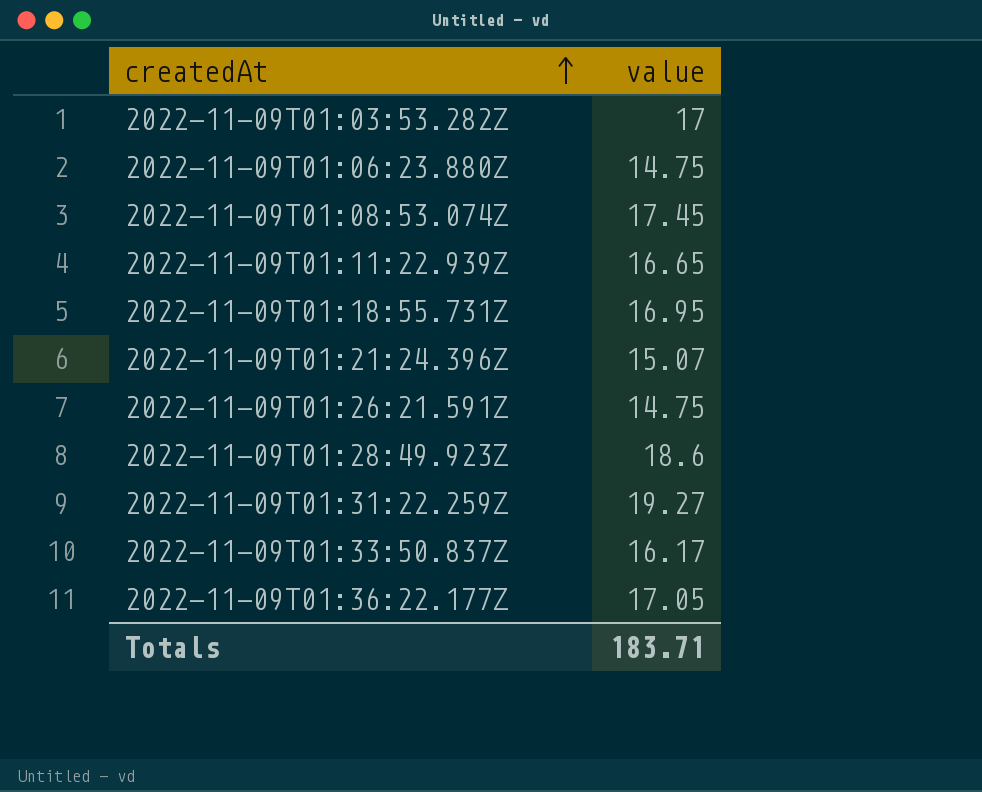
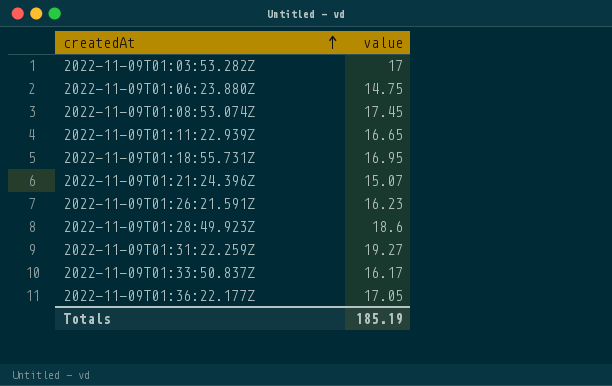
2022-11-09T01:26:21.591Z | value: 14.75 -> 16.23
Totals | value: 183.71 -> 185.19

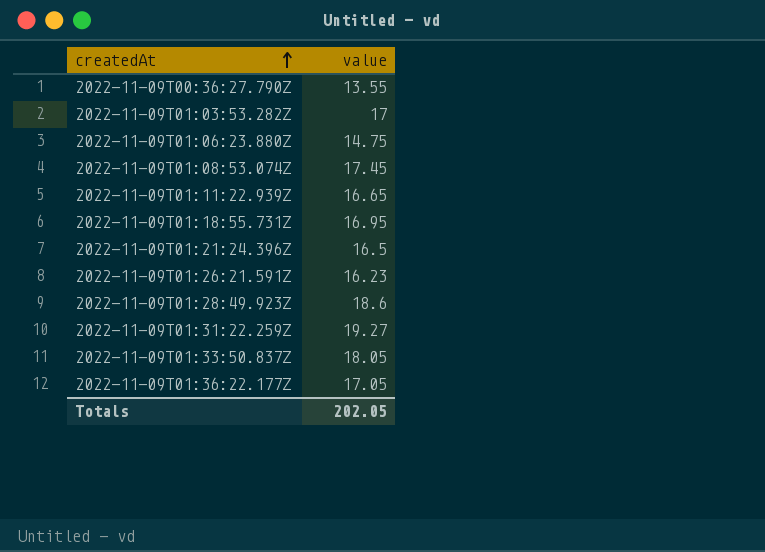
row 2022-11-09T00:36:27.790Z: none -> 13.55
2022-11-09T01:21:24.396Z | value: 15.07 -> 16.5
2022-11-09T01:33:50.837Z | value: 16.17 -> 18.05
Totals | value: 185.19 -> 202.05

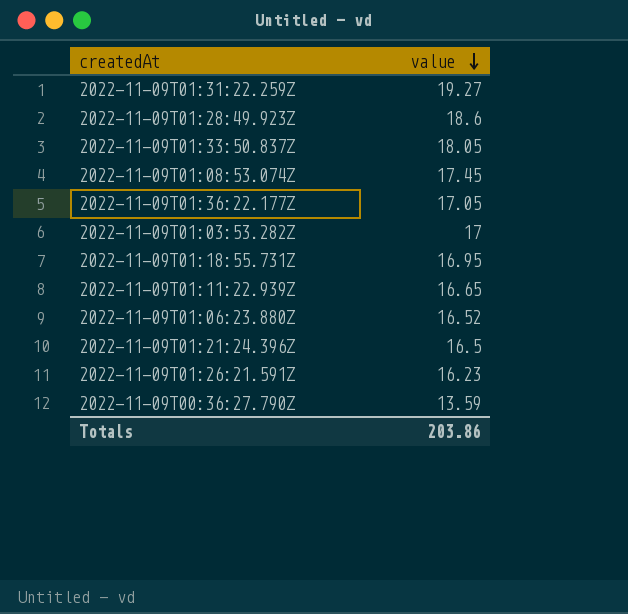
row order: createdAt ascending -> value descending
2022-11-09T01:06:23.880Z | value: 14.75 -> 16.52
2022-11-09T00:36:27.790Z | value: 13.55 -> 13.59
Totals | value: 202.05 -> 203.86

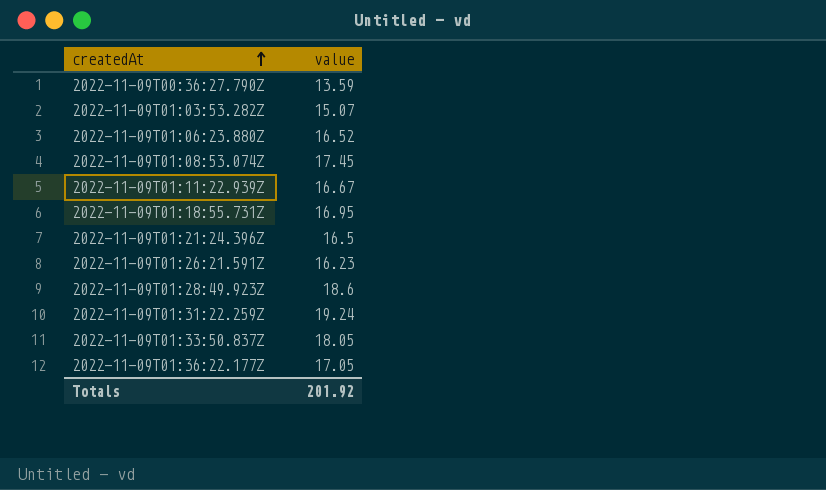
row order: value descending -> createdAt ascending
2022-11-09T01:03:53.282Z | value: 17 -> 15.07
2022-11-09T01:11:22.939Z | value: 16.65 -> 16.67
2022-11-09T01:31:22.259Z | value: 19.27 -> 19.24
Totals | value: 203.86 -> 201.92

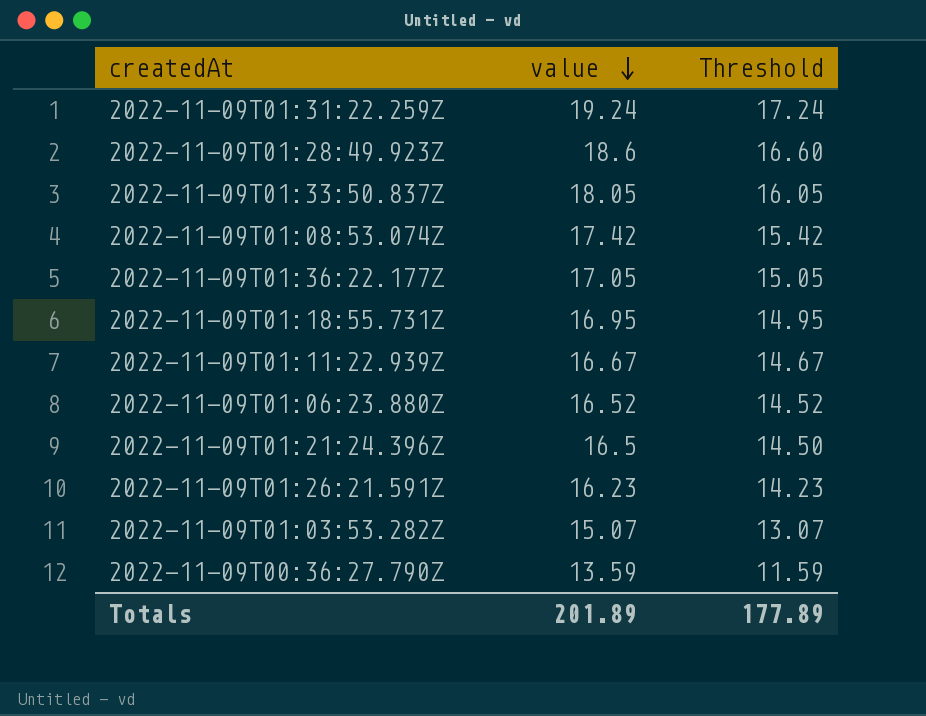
row order: createdAt ascending -> value descending
column Threshold | formula: none -> [value] - 2
2022-11-09T01:08:53.074Z | value: 17.45 -> 17.42
Totals | value: 201.92 -> 201.89

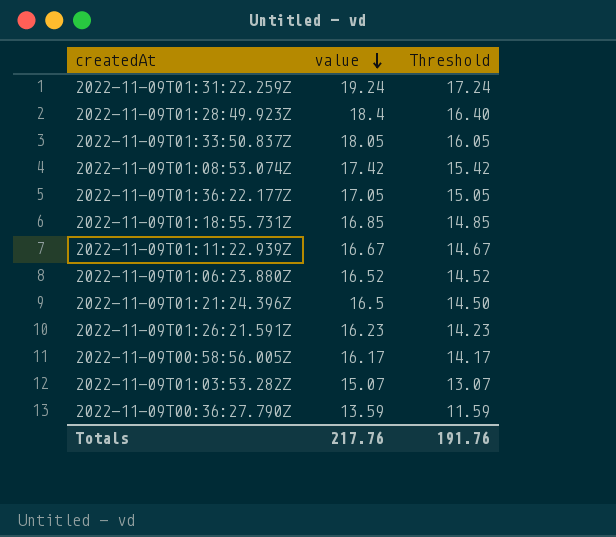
2022-11-09T01:28:49.923Z | value: 18.6 -> 18.4
2022-11-09T01:28:49.923Z | Threshold: 16.60 -> 16.40
2022-11-09T01:18:55.731Z | value: 16.95 -> 16.85
2022-11-09T01:18:55.731Z | Threshold: 14.95 -> 14.85
row 2022-11-09T00:58:56.005Z: none -> 16.17 | 14.17
Totals | value: 201.89 -> 217.76
Totals | Threshold: 177.89 -> 191.76

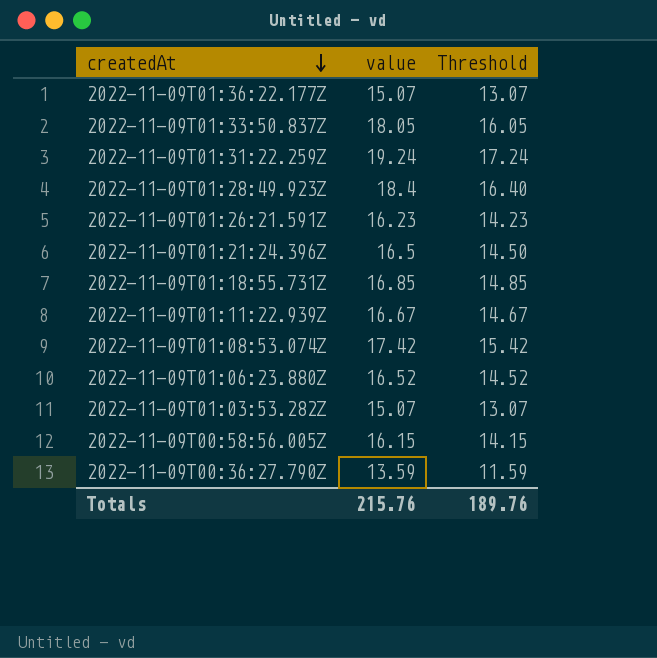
row order: value descending -> createdAt descending
2022-11-09T01:36:22.177Z | value: 17.05 -> 15.07
2022-11-09T01:36:22.177Z | Threshold: 15.05 -> 13.07
2022-11-09T00:58:56.005Z | value: 16.17 -> 16.15
2022-11-09T00:58:56.005Z | Threshold: 14.17 -> 14.15
Totals | value: 217.76 -> 215.76
Totals | Threshold: 191.76 -> 189.76

